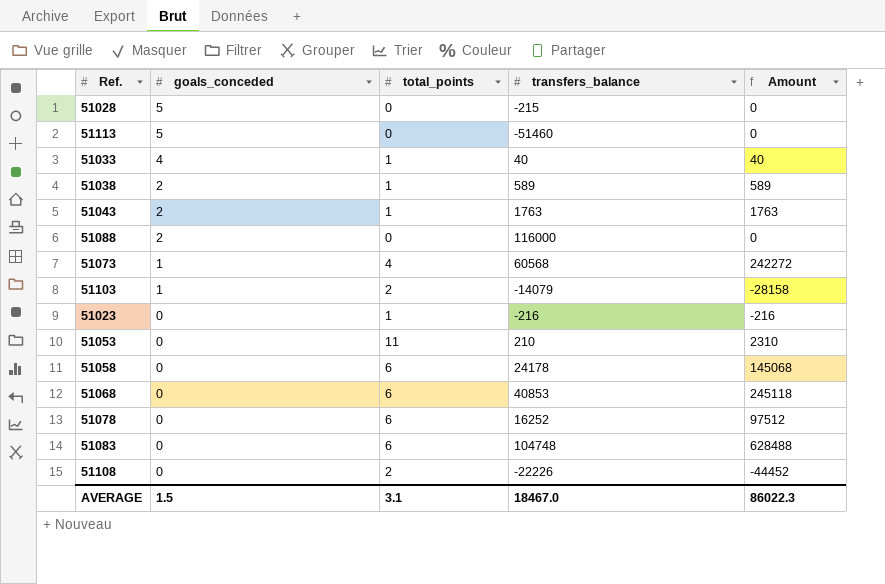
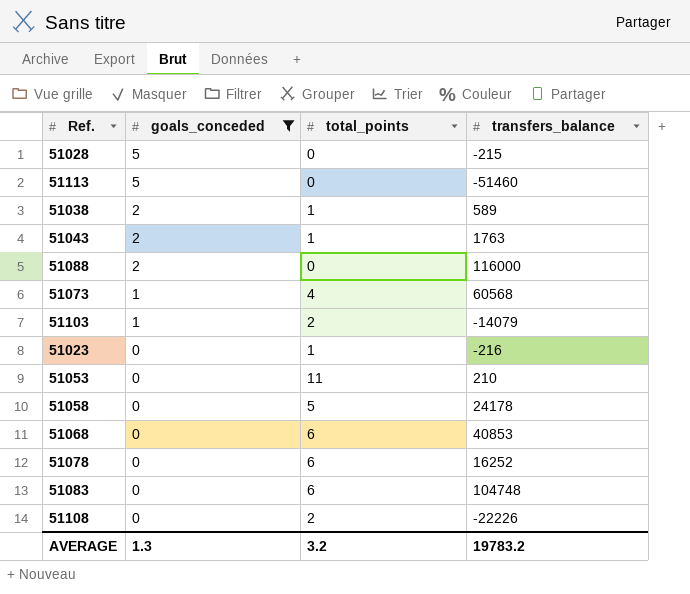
filter: none -> goals_conceded != 4
column Amount | formula: [total_points] * [transfers_balance] -> none
51058 | total_points: 6 -> 5
AVERAGE | goals_conceded: 1.5 -> 1.3
AVERAGE | total_points: 3.1 -> 3.2
AVERAGE | transfers_balance: 18467.0 -> 19783.2

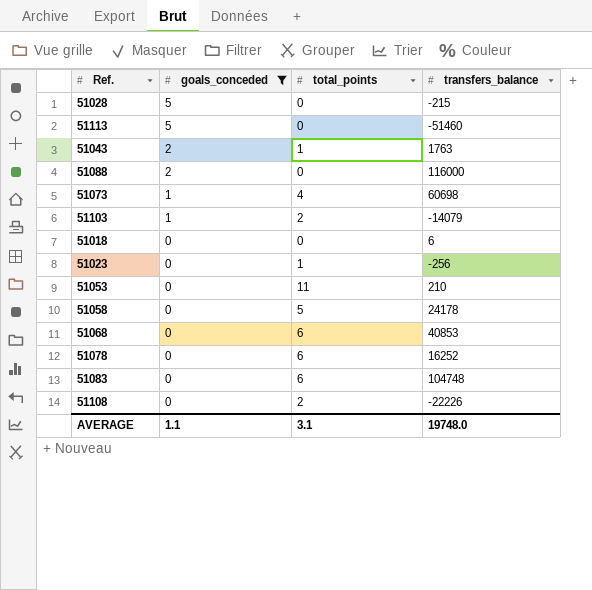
row 51038: 2 | 1 | 589 -> none
51073 | transfers_balance: 60568 -> 60698
row 51018: none -> 0 | 0 | 6
51023 | transfers_balance: -216 -> -256
AVERAGE | goals_conceded: 1.3 -> 1.1
AVERAGE | total_points: 3.2 -> 3.1
AVERAGE | transfers_balance: 19783.2 -> 19748.0

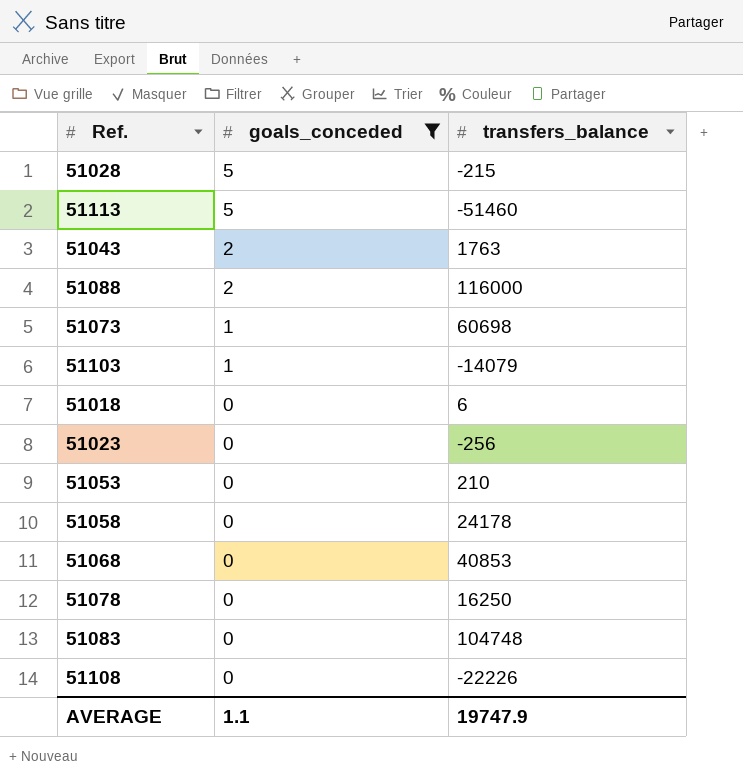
column total_points | position: 3 -> none
51078 | transfers_balance: 16252 -> 16250
AVERAGE | transfers_balance: 19748.0 -> 19747.9

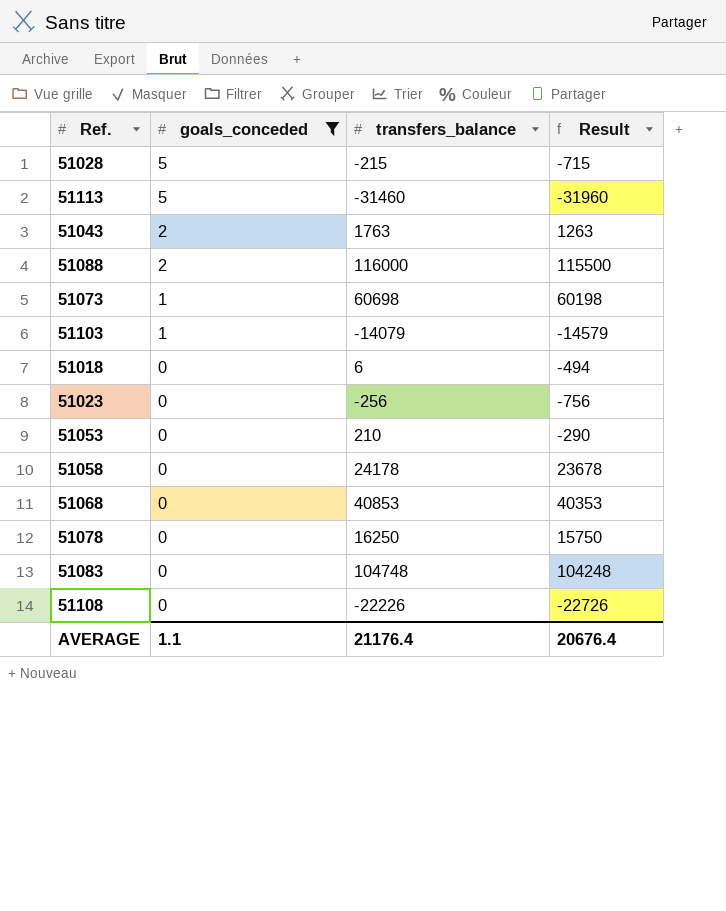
column Result | formula: none -> [transfers_balance] - 500
51113 | transfers_balance: -51460 -> -31460
AVERAGE | transfers_balance: 19747.9 -> 21176.4

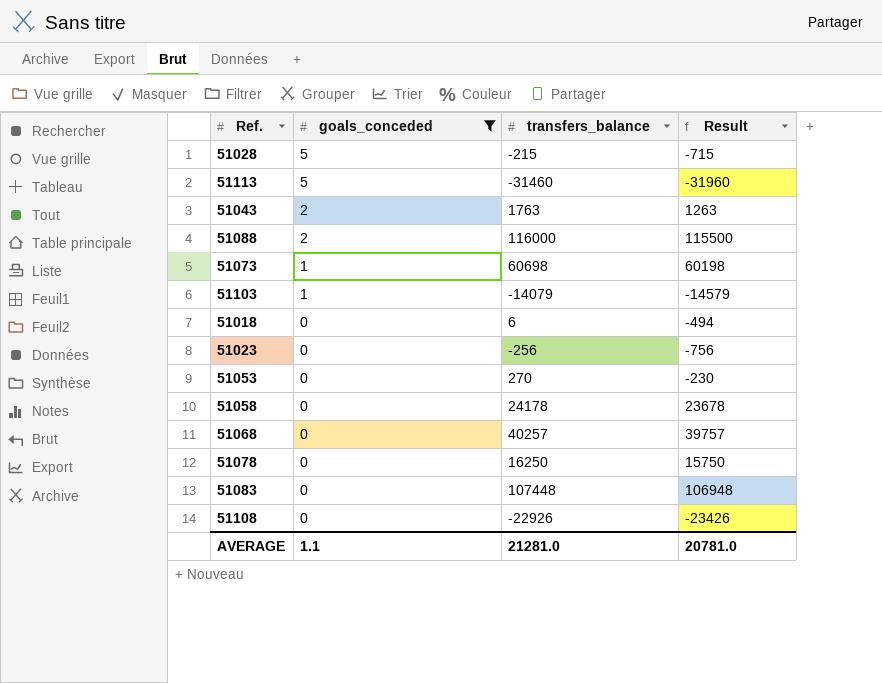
51053 | transfers_balance: 210 -> 270
51053 | Result: -290 -> -230
51068 | transfers_balance: 40853 -> 40257
51068 | Result: 40353 -> 39757
51083 | transfers_balance: 104748 -> 107448
51083 | Result: 104248 -> 106948
51108 | transfers_balance: -22226 -> -22926
51108 | Result: -22726 -> -23426
AVERAGE | transfers_balance: 21176.4 -> 21281.0
AVERAGE | Result: 20676.4 -> 20781.0

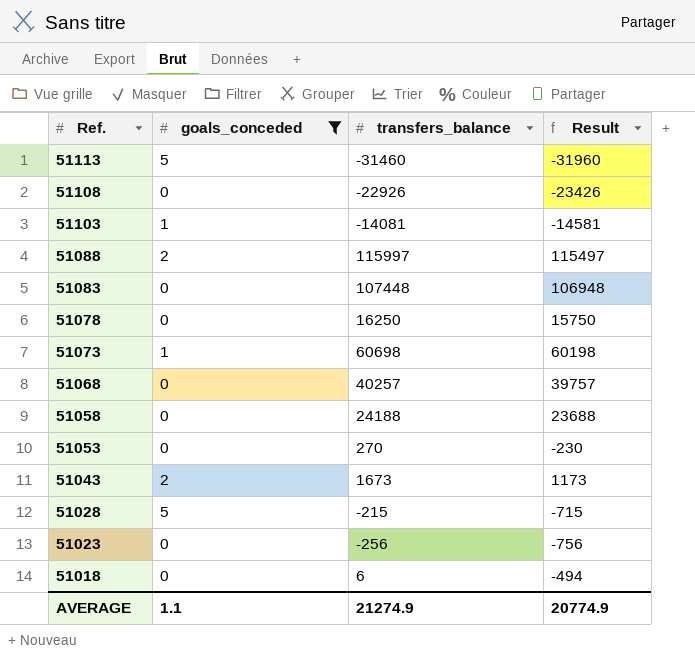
row order: goals_conceded descending -> Ref. descending
51103 | transfers_balance: -14079 -> -14081
51103 | Result: -14579 -> -14581
51088 | transfers_balance: 116000 -> 115997
51088 | Result: 115500 -> 115497
51058 | transfers_balance: 24178 -> 24188
51058 | Result: 23678 -> 23688
51043 | transfers_balance: 1763 -> 1673
51043 | Result: 1263 -> 1173
AVERAGE | transfers_balance: 21281.0 -> 21274.9
AVERAGE | Result: 20781.0 -> 20774.9

